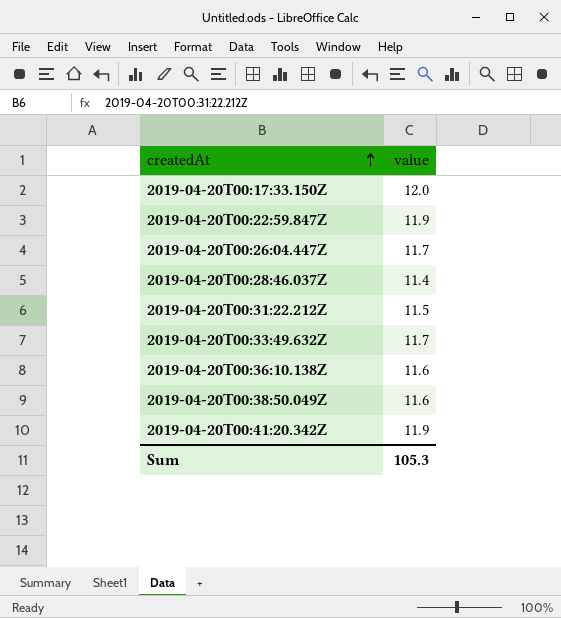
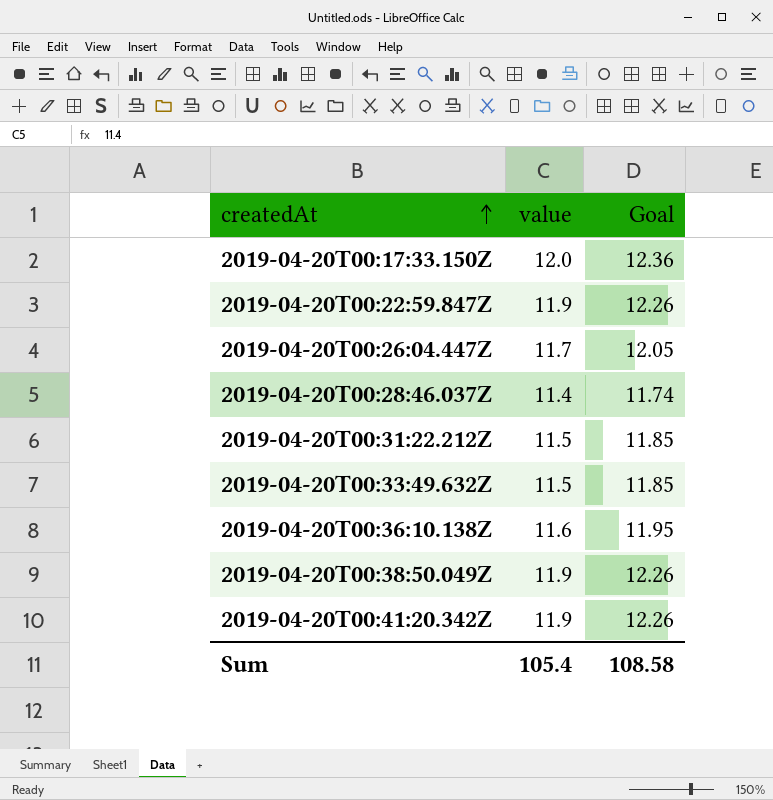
column Goal | formula: none -> [value] * 1.03
2019-04-20T00:33:49.632Z | value: 11.7 -> 11.5
2019-04-20T00:38:50.049Z | value: 11.6 -> 11.9
Sum | value: 105.3 -> 105.4

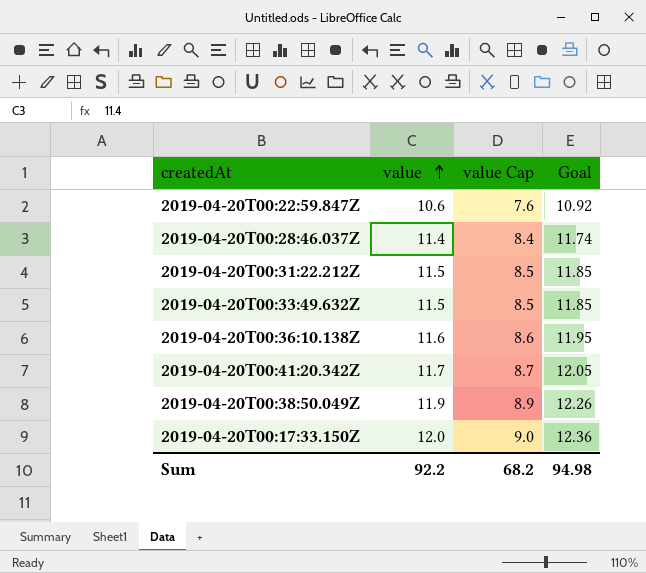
row order: createdAt ascending -> value ascending
column value Cap | formula: none -> [value] - 3
row 2019-04-20T00:26:04.447Z: 11.7 | 12.05 -> none
2019-04-20T00:22:59.847Z | value: 11.9 -> 10.6
2019-04-20T00:22:59.847Z | Goal: 12.26 -> 10.92
2019-04-20T00:41:20.342Z | value: 11.9 -> 11.7
2019-04-20T00:41:20.342Z | Goal: 12.26 -> 12.05
Sum | value: 105.4 -> 92.2
Sum | Goal: 108.58 -> 94.98

